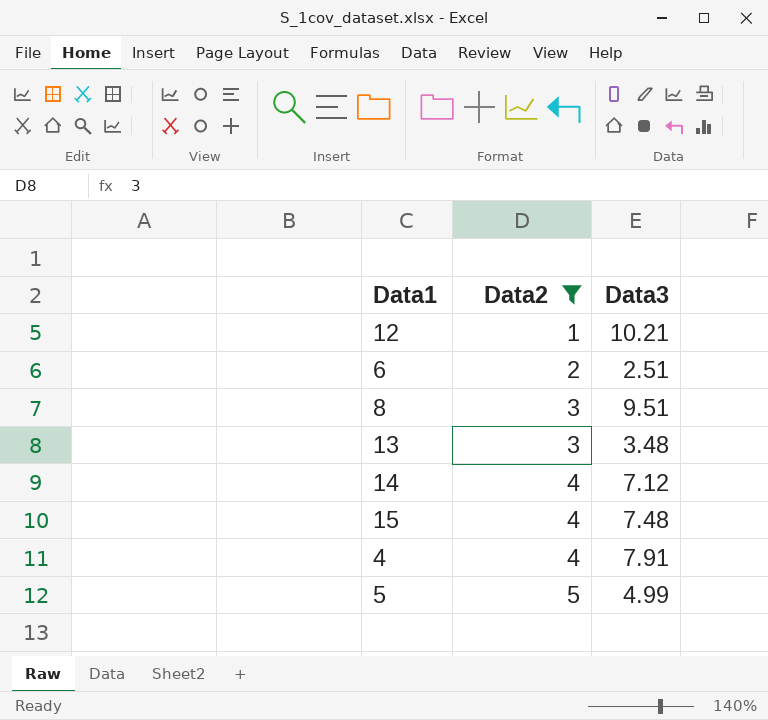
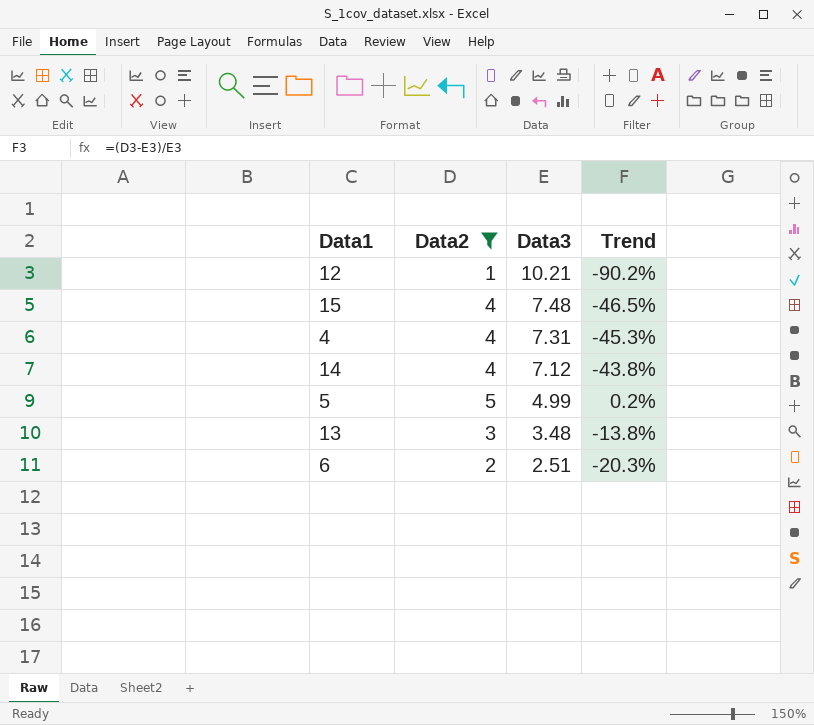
row order: Data2 ascending -> Data3 descending
column Trend | formula: none -> ([Data2] - [Data3]) / [Data3]
row 8: 3 | 9.51 -> none
4 | Data3: 7.91 -> 7.31

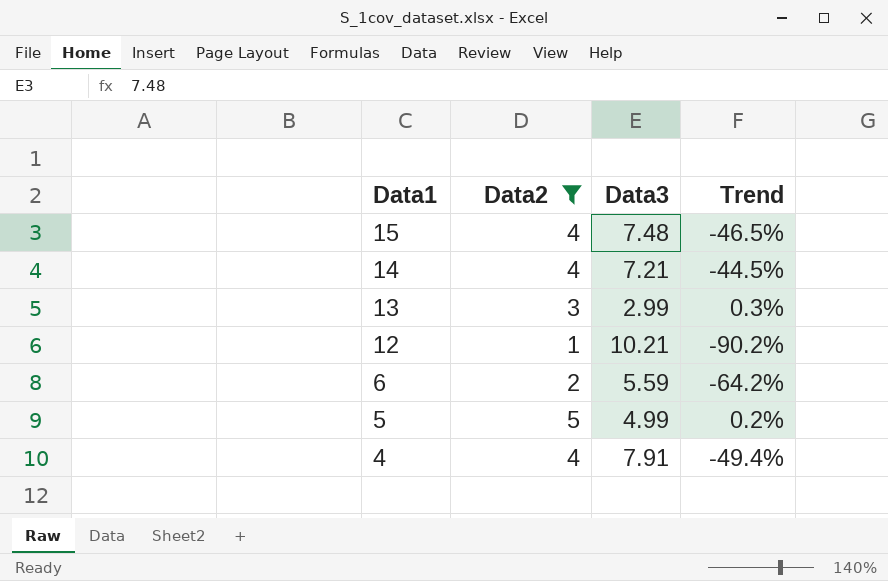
row order: Data3 descending -> Data1 descending
14 | Data3: 7.12 -> 7.21
14 | Trend: -43.8% -> -44.5%
13 | Data3: 3.48 -> 2.99
13 | Trend: -13.8% -> 0.3%
6 | Data3: 2.51 -> 5.59
6 | Trend: -20.3% -> -64.2%
4 | Data3: 7.31 -> 7.91
4 | Trend: -45.3% -> -49.4%

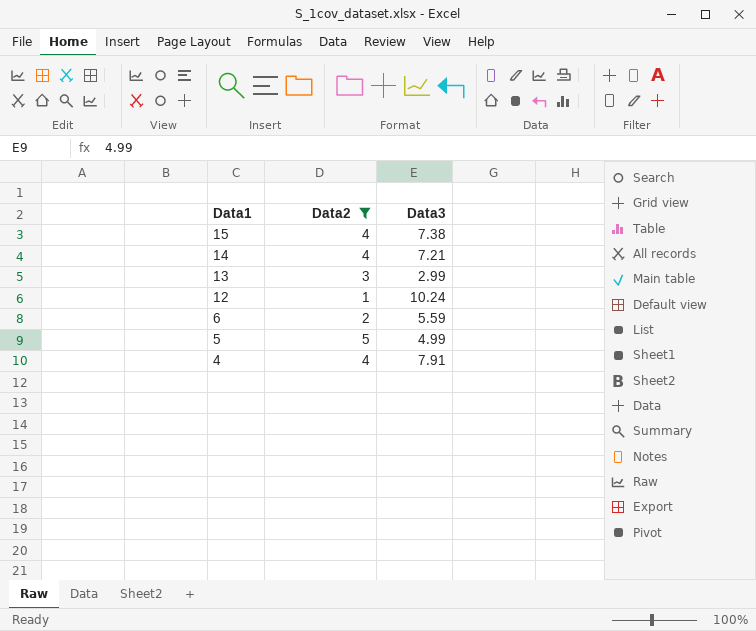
column Trend | formula: ([Data2] - [Data3]) / [Data3] -> none
15 | Data3: 7.48 -> 7.38
12 | Data3: 10.21 -> 10.24

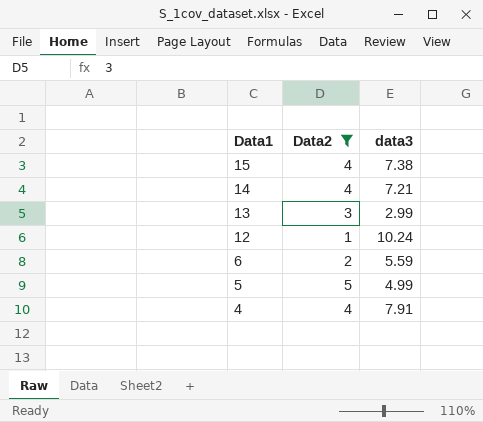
column name: Data3 -> data3

